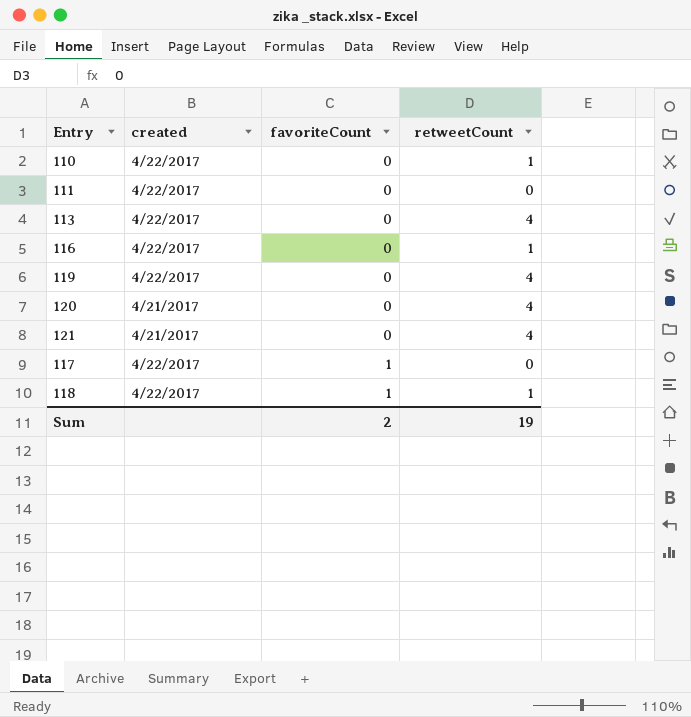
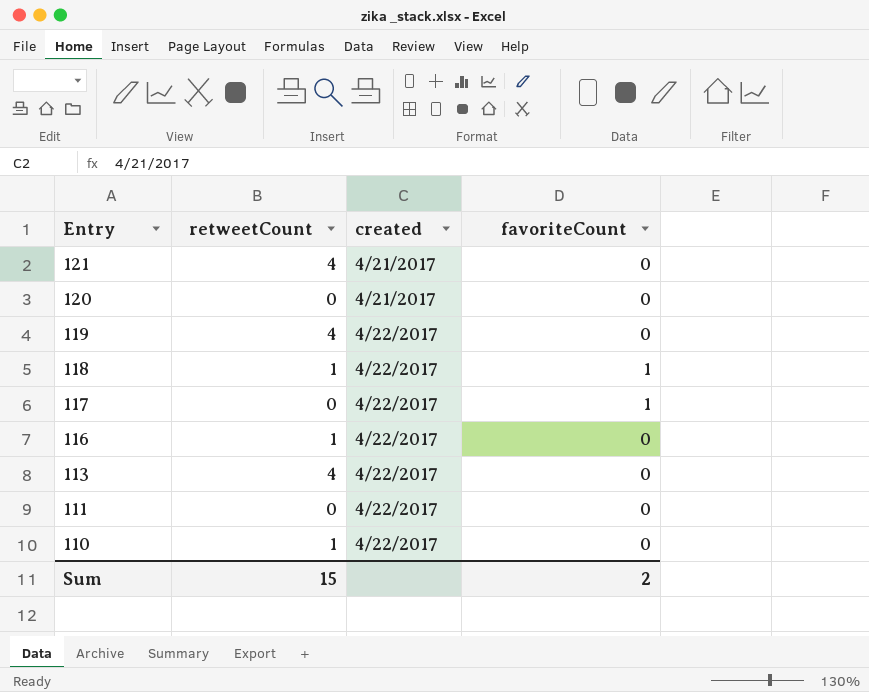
row order: favoriteCount ascending -> Entry descending
column retweetCount | position: 4 -> 2
120 | retweetCount: 4 -> 0
Sum | retweetCount: 19 -> 15

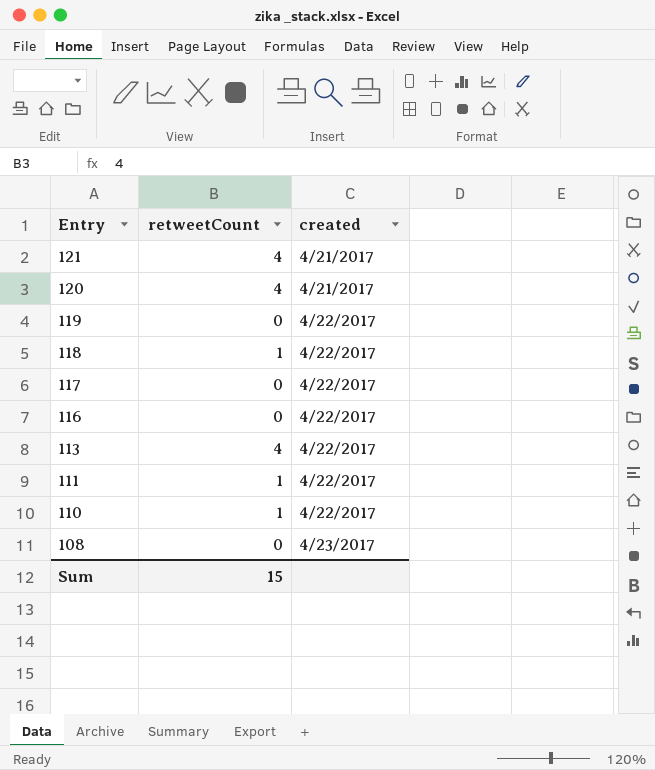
column favoriteCount | position: 4 -> none
120 | retweetCount: 0 -> 4
119 | retweetCount: 4 -> 0
116 | retweetCount: 1 -> 0
111 | retweetCount: 0 -> 1
row 108: none -> 0 | 4/23/2017

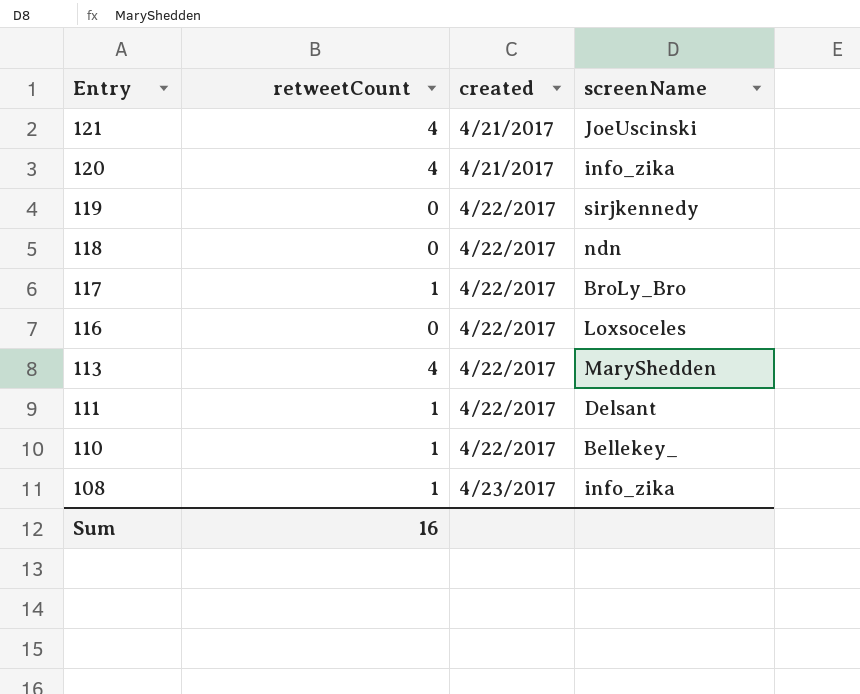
column screenName | position: none -> 4
118 | retweetCount: 1 -> 0
117 | retweetCount: 0 -> 1
108 | retweetCount: 0 -> 1
Sum | retweetCount: 15 -> 16

